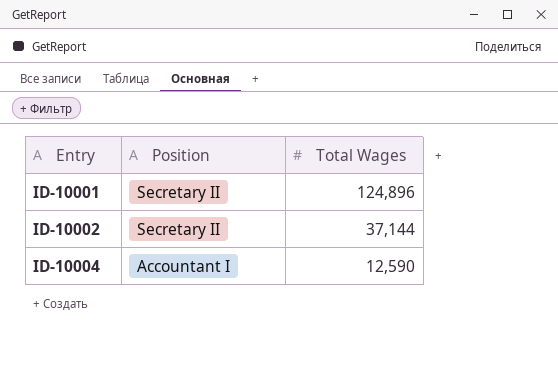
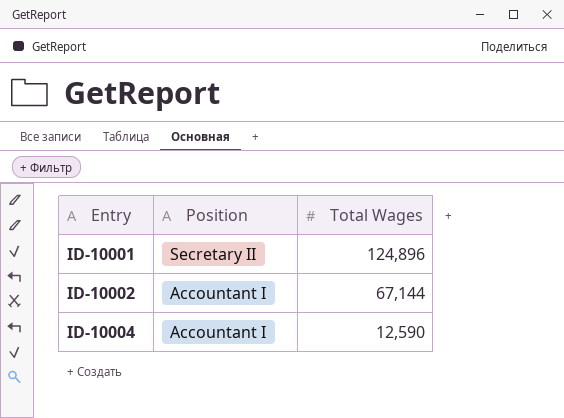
ID-10002 | Position: Secretary II -> Accountant I
ID-10002 | Total Wages: 37,144 -> 67,144

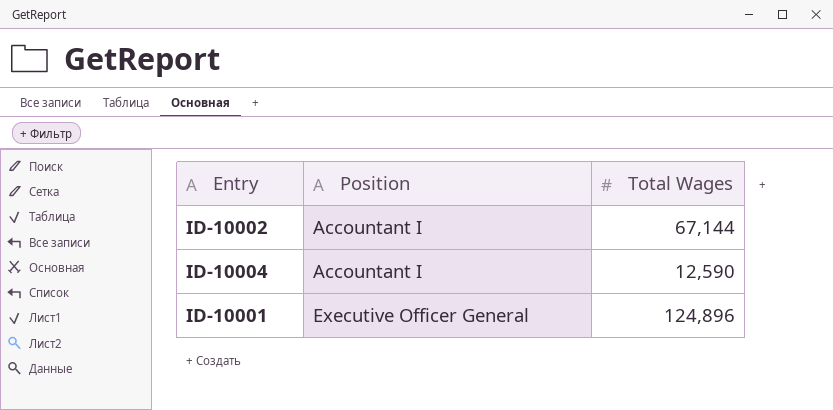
row order: Entry ascending -> Position ascending
ID-10001 | Position: Secretary II -> Executive Officer General

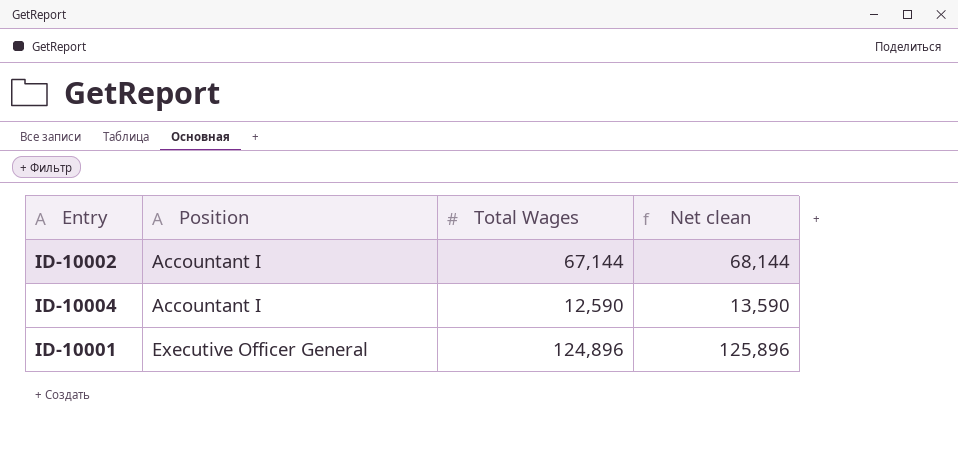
column Net clean | formula: none -> [Total Wages] + 1000

